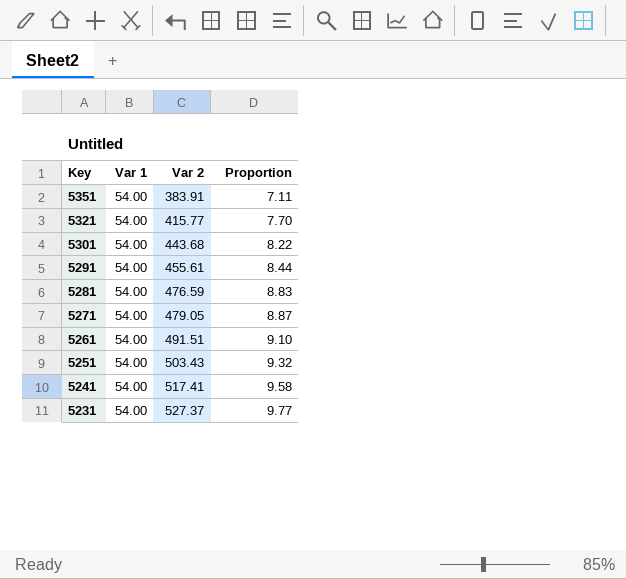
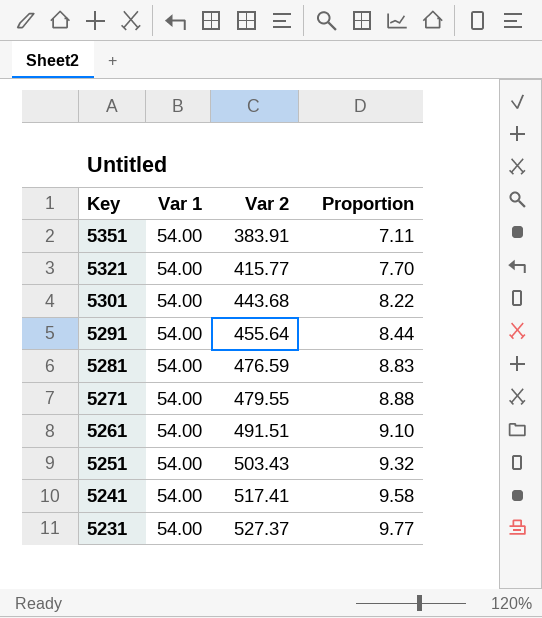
5291 | Var 2: 455.61 -> 455.64
5271 | Var 2: 479.05 -> 479.55
5271 | Proportion: 8.87 -> 8.88

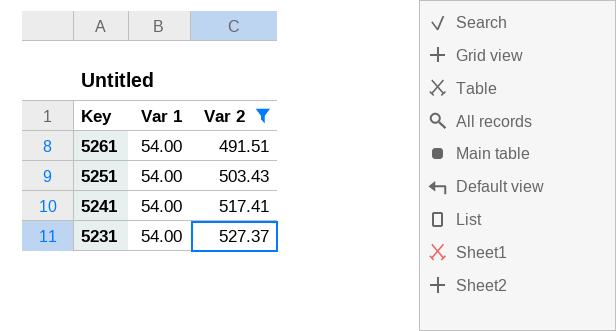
filter: none -> Var 2 >= 491.51
column Proportion | formula: [Var 2] / [Var 1] -> none

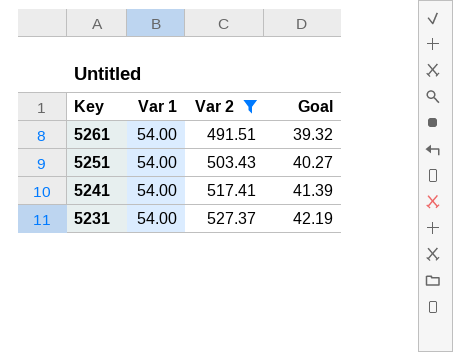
column Goal | formula: none -> [Var 2] * 0.08

